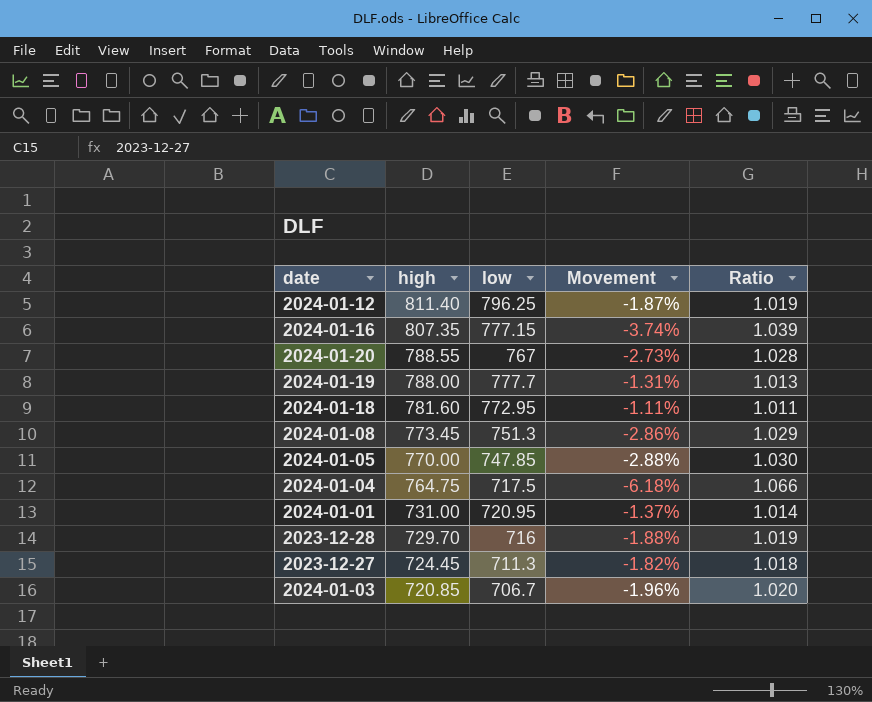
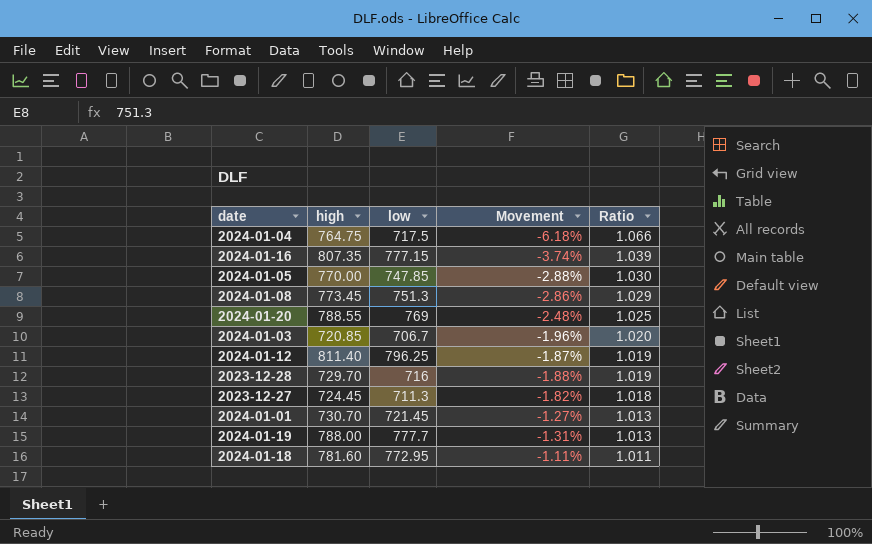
row order: high descending -> Ratio descending
2024-01-20 | low: 767 -> 769
2024-01-20 | Movement: -2.73% -> -2.48%
2024-01-20 | Ratio: 1.028 -> 1.025
2024-01-01 | high: 731.00 -> 730.70
2024-01-01 | low: 720.95 -> 721.45
2024-01-01 | Movement: -1.37% -> -1.27%
2024-01-01 | Ratio: 1.014 -> 1.013

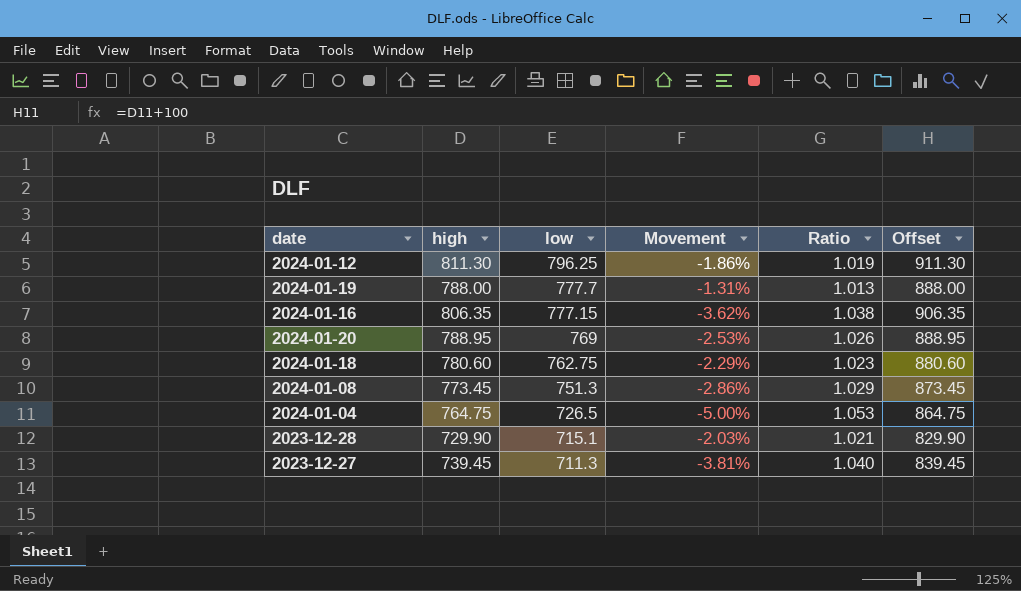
row order: Ratio descending -> low descending
column Offset | formula: none -> [high] + 100
row 2024-01-05: 770.00 | 747.85 | -2.88% | 1.030 -> none
row 2024-01-03: 720.85 | 706.7 | -1.96% | 1.020 -> none
row 2024-01-01: 730.70 | 721.45 | -1.27% | 1.013 -> none
2024-01-12 | high: 811.40 -> 811.30
2024-01-12 | Movement: -1.87% -> -1.86%
2024-01-16 | high: 807.35 -> 806.35
2024-01-16 | Movement: -3.74% -> -3.62%
2024-01-16 | Ratio: 1.039 -> 1.038
2024-01-20 | high: 788.55 -> 788.95
2024-01-20 | Movement: -2.48% -> -2.53%
2024-01-20 | Ratio: 1.025 -> 1.026
2024-01-18 | high: 781.60 -> 780.60
2024-01-18 | low: 772.95 -> 762.75
2024-01-18 | Movement: -1.11% -> -2.29%
2024-01-18 | Ratio: 1.011 -> 1.023
2024-01-04 | low: 717.5 -> 726.5
2024-01-04 | Movement: -6.18% -> -5.00%
2024-01-04 | Ratio: 1.066 -> 1.053
2023-12-28 | high: 729.70 -> 729.90
2023-12-28 | low: 716 -> 715.1
2023-12-28 | Movement: -1.88% -> -2.03%
2023-12-28 | Ratio: 1.019 -> 1.021
2023-12-27 | high: 724.45 -> 739.45
2023-12-27 | Movement: -1.82% -> -3.81%
2023-12-27 | Ratio: 1.018 -> 1.040

